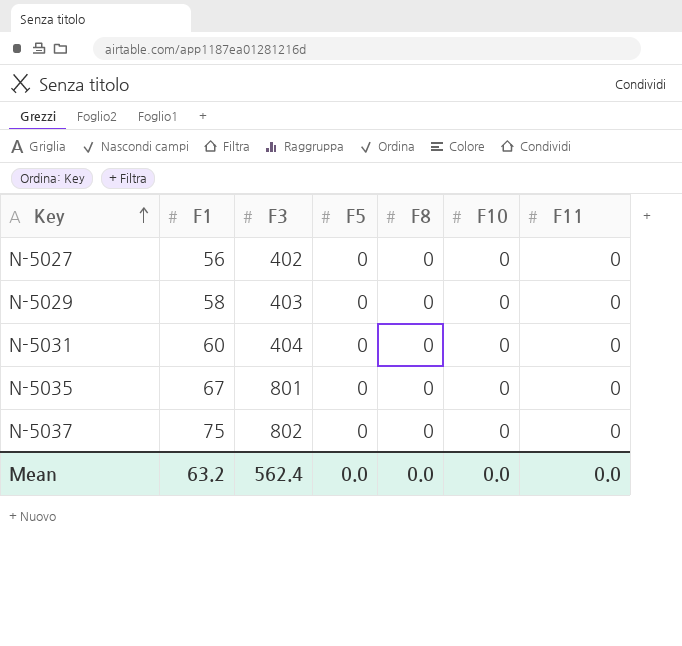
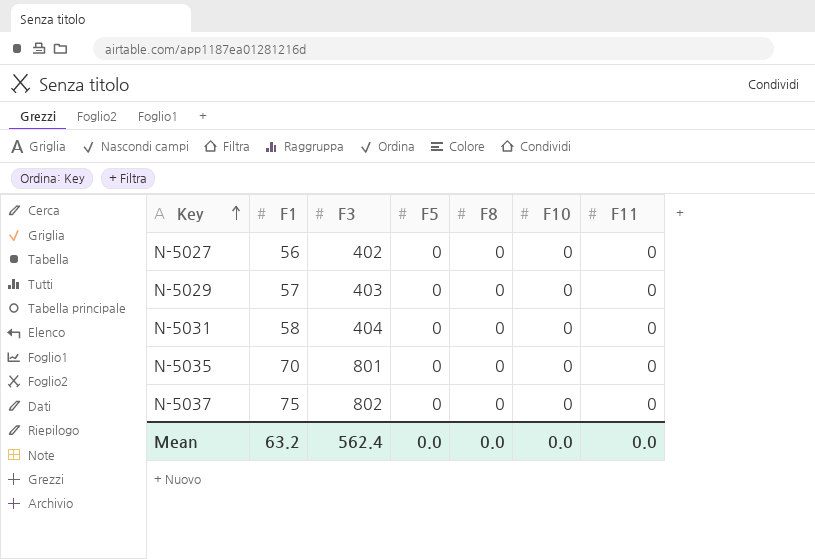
N-5029 | F1: 58 -> 57
N-5031 | F1: 60 -> 58
N-5035 | F1: 67 -> 70

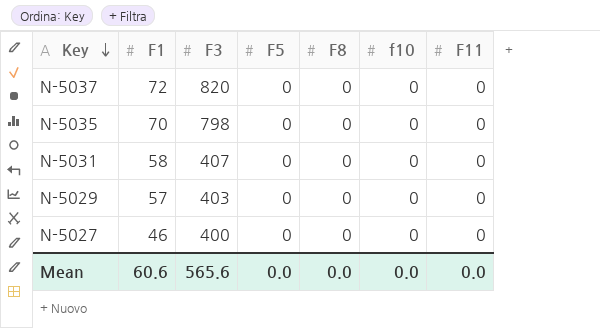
row order: Key ascending -> Key descending
column name: F10 -> f10
N-5037 | F1: 75 -> 72
N-5037 | F3: 802 -> 820
N-5035 | F3: 801 -> 798
N-5031 | F3: 404 -> 407
N-5027 | F1: 56 -> 46
N-5027 | F3: 402 -> 400
Mean | F1: 63.2 -> 60.6
Mean | F3: 562.4 -> 565.6

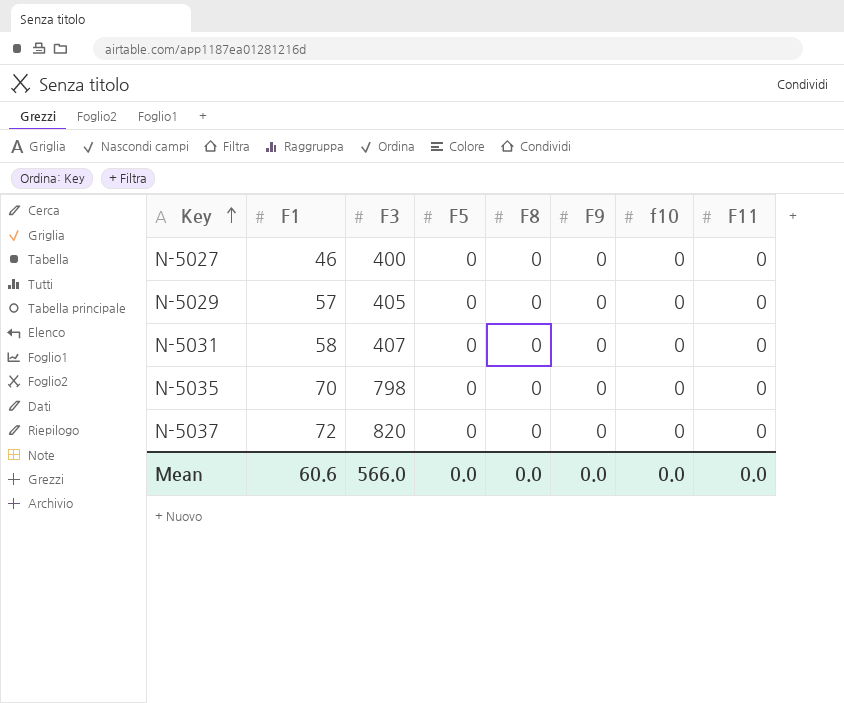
row order: Key descending -> Key ascending
column F9 | position: none -> 6
N-5029 | F3: 403 -> 405
Mean | F3: 565.6 -> 566.0

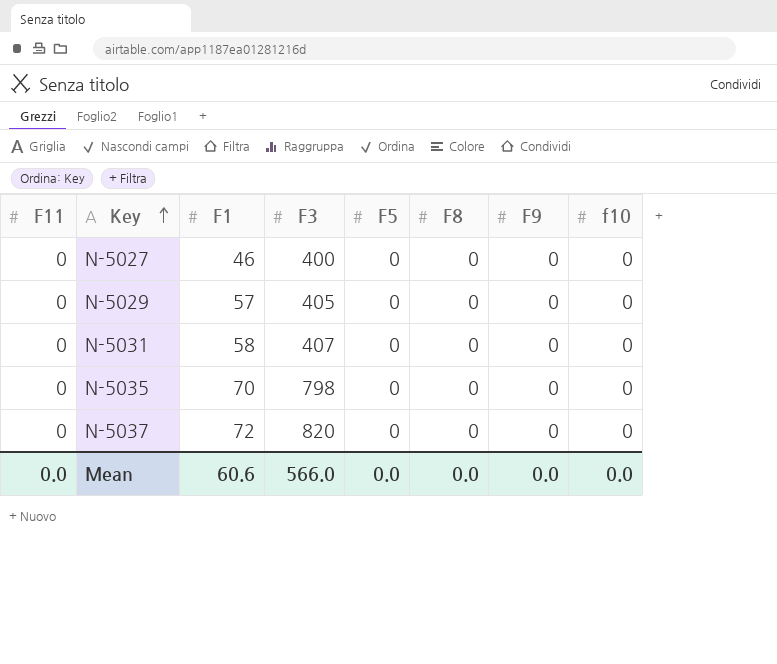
column F11 | position: 8 -> 1

